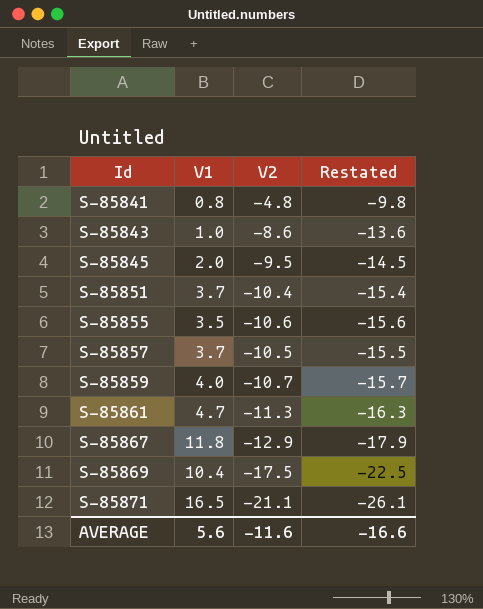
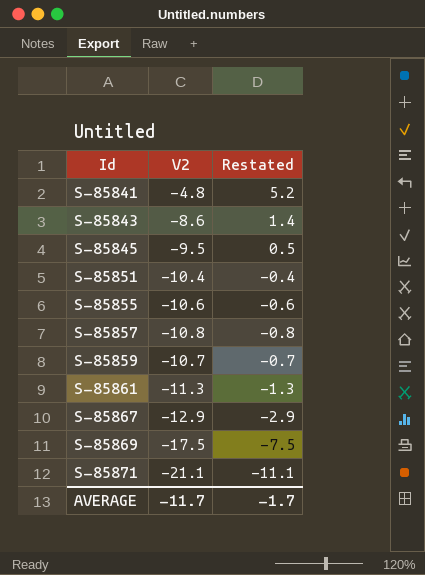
column V1 | position: 2 -> none
column Restated | formula: [V2] - 5 -> [V2] + 10
S-85857 | V2: -10.5 -> -10.8
AVERAGE | V2: -11.6 -> -11.7
AVERAGE | Restated: -16.6 -> -1.7

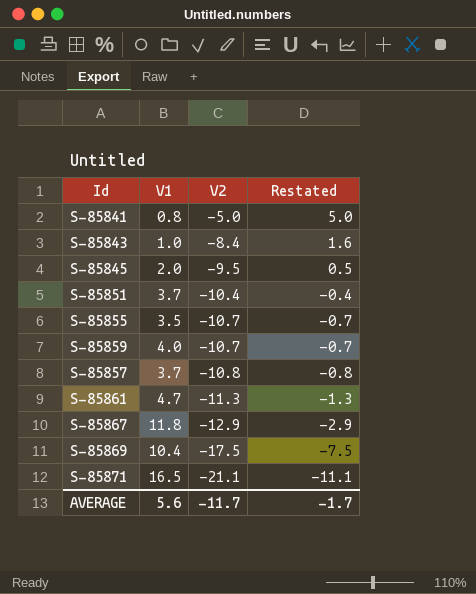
row order: Id ascending -> V2 descending
column V1 | position: none -> 2
S-85841 | V2: -4.8 -> -5.0
S-85841 | Restated: 5.2 -> 5.0
S-85843 | V2: -8.6 -> -8.4
S-85843 | Restated: 1.4 -> 1.6
S-85855 | V2: -10.6 -> -10.7
S-85855 | Restated: -0.6 -> -0.7

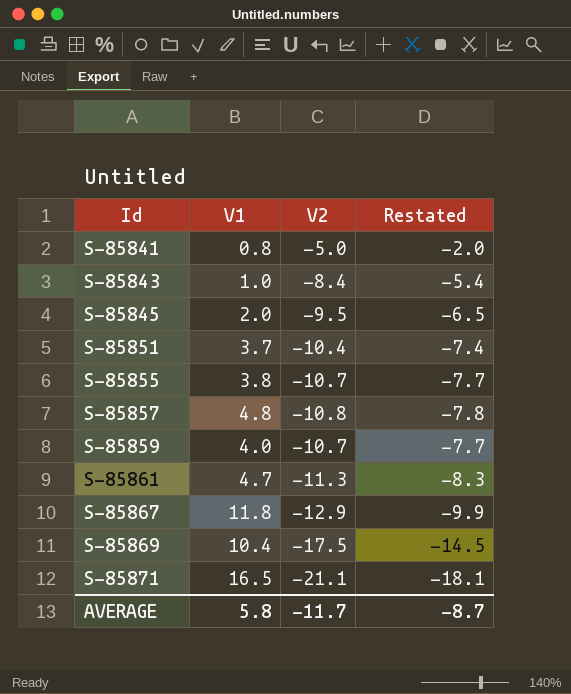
row order: V2 descending -> Id ascending
column Restated | formula: [V2] + 10 -> [V2] + 3
S-85855 | V1: 3.5 -> 3.8
S-85857 | V1: 3.7 -> 4.8
AVERAGE | V1: 5.6 -> 5.8
AVERAGE | Restated: -1.7 -> -8.7

